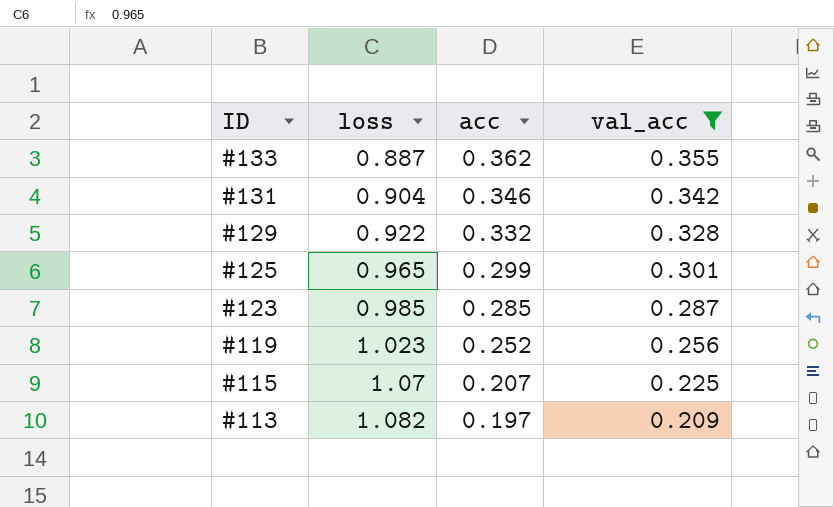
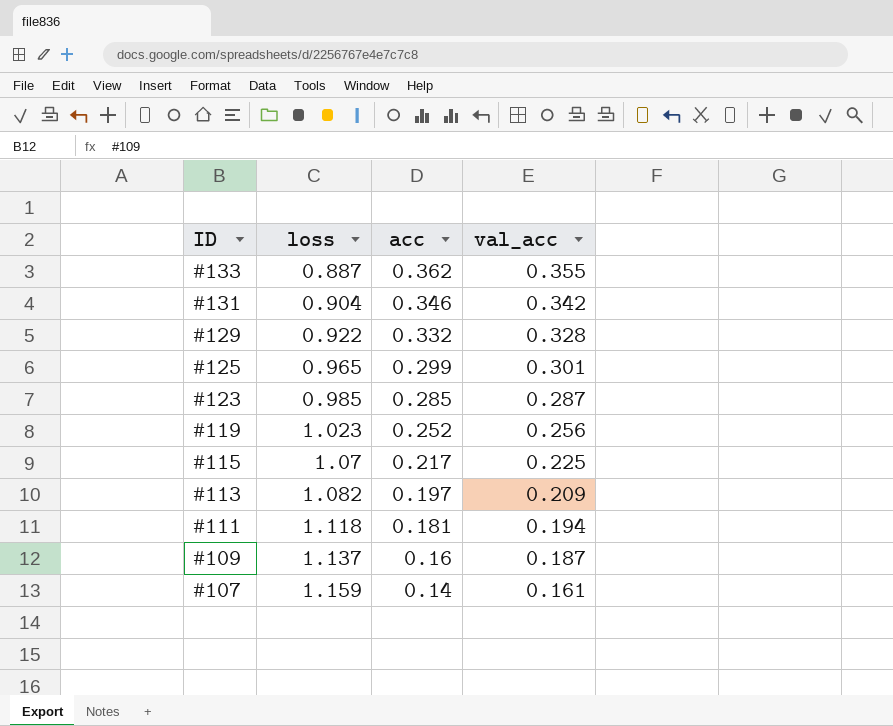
filter: val_acc >= 0.209 -> none
#115 | acc: 0.207 -> 0.217

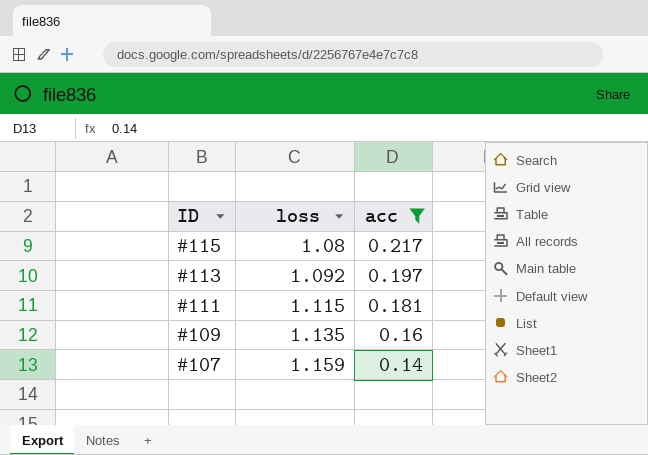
filter: none -> acc <= 0.217
column val_acc | position: 4 -> none
#115 | loss: 1.07 -> 1.08
#113 | loss: 1.082 -> 1.092
#111 | loss: 1.118 -> 1.115
#109 | loss: 1.137 -> 1.135

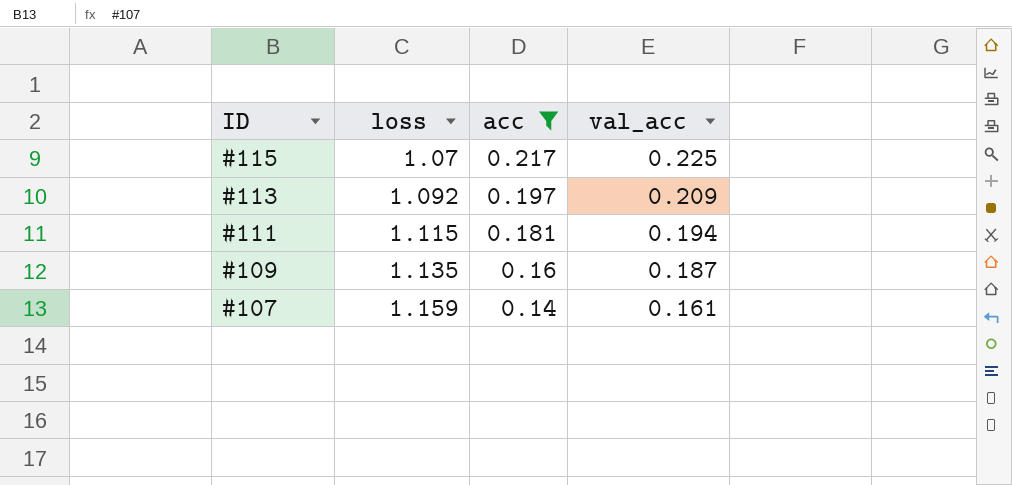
column val_acc | position: none -> 4
#115 | loss: 1.08 -> 1.07

